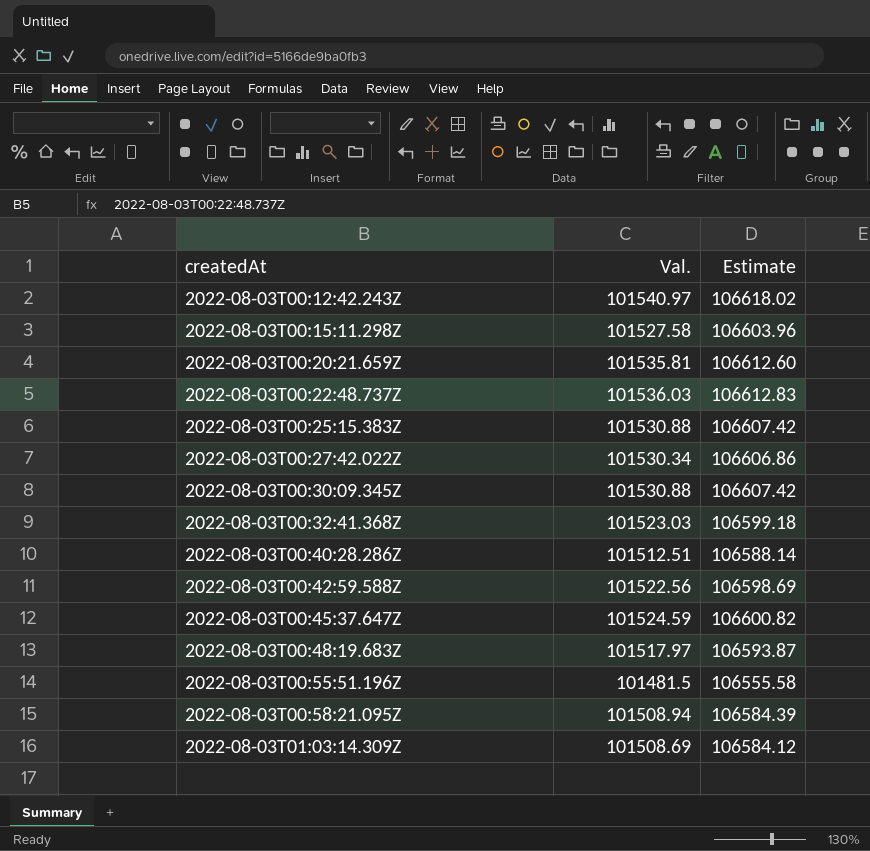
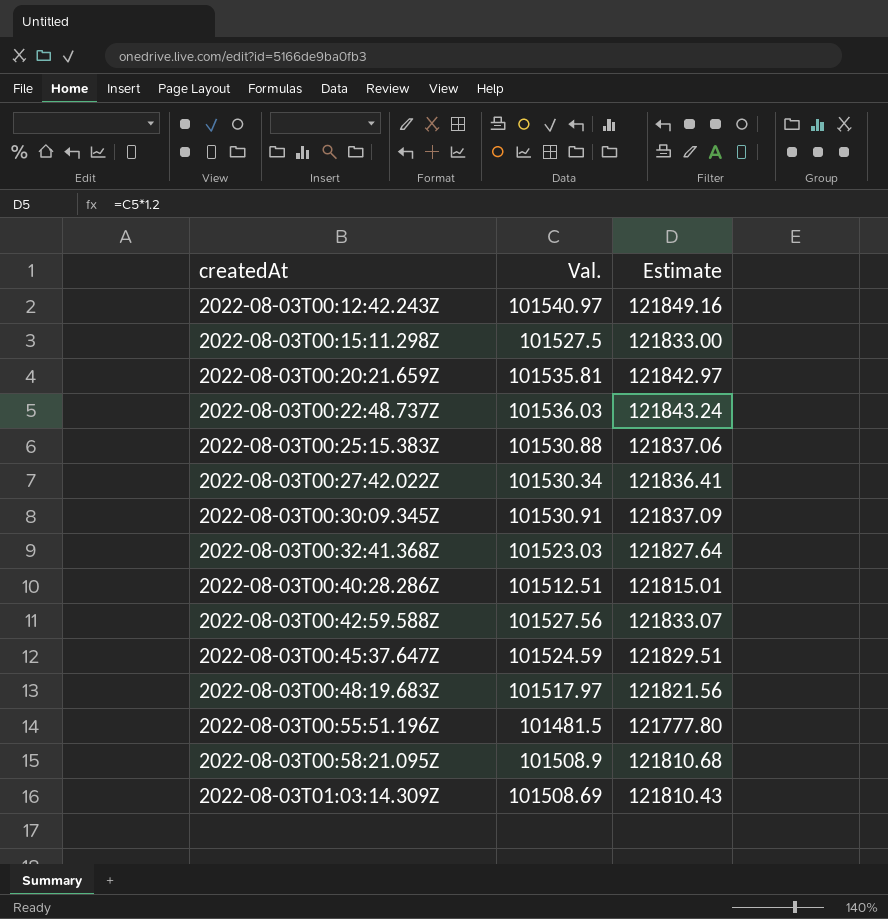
column Estimate | formula: [Val.] * 1.05 -> [Val.] * 1.2
2022-08-03T00:15:11.298Z | Val.: 101527.58 -> 101527.5
2022-08-03T00:30:09.345Z | Val.: 101530.88 -> 101530.91
2022-08-03T00:42:59.588Z | Val.: 101522.56 -> 101527.56
2022-08-03T00:58:21.095Z | Val.: 101508.94 -> 101508.9

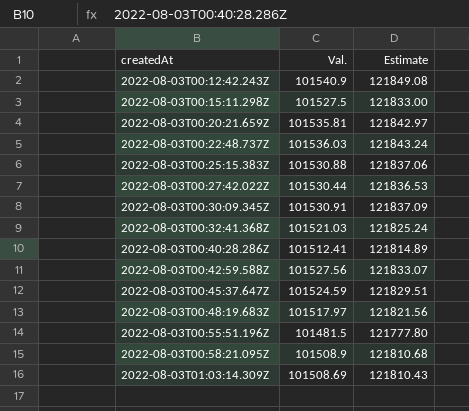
2022-08-03T00:12:42.243Z | Val.: 101540.97 -> 101540.9
2022-08-03T00:12:42.243Z | Estimate: 121849.16 -> 121849.08
2022-08-03T00:27:42.022Z | Val.: 101530.34 -> 101530.44
2022-08-03T00:27:42.022Z | Estimate: 121836.41 -> 121836.53
2022-08-03T00:32:41.368Z | Val.: 101523.03 -> 101521.03
2022-08-03T00:32:41.368Z | Estimate: 121827.64 -> 121825.24
2022-08-03T00:40:28.286Z | Val.: 101512.51 -> 101512.41
2022-08-03T00:40:28.286Z | Estimate: 121815.01 -> 121814.89

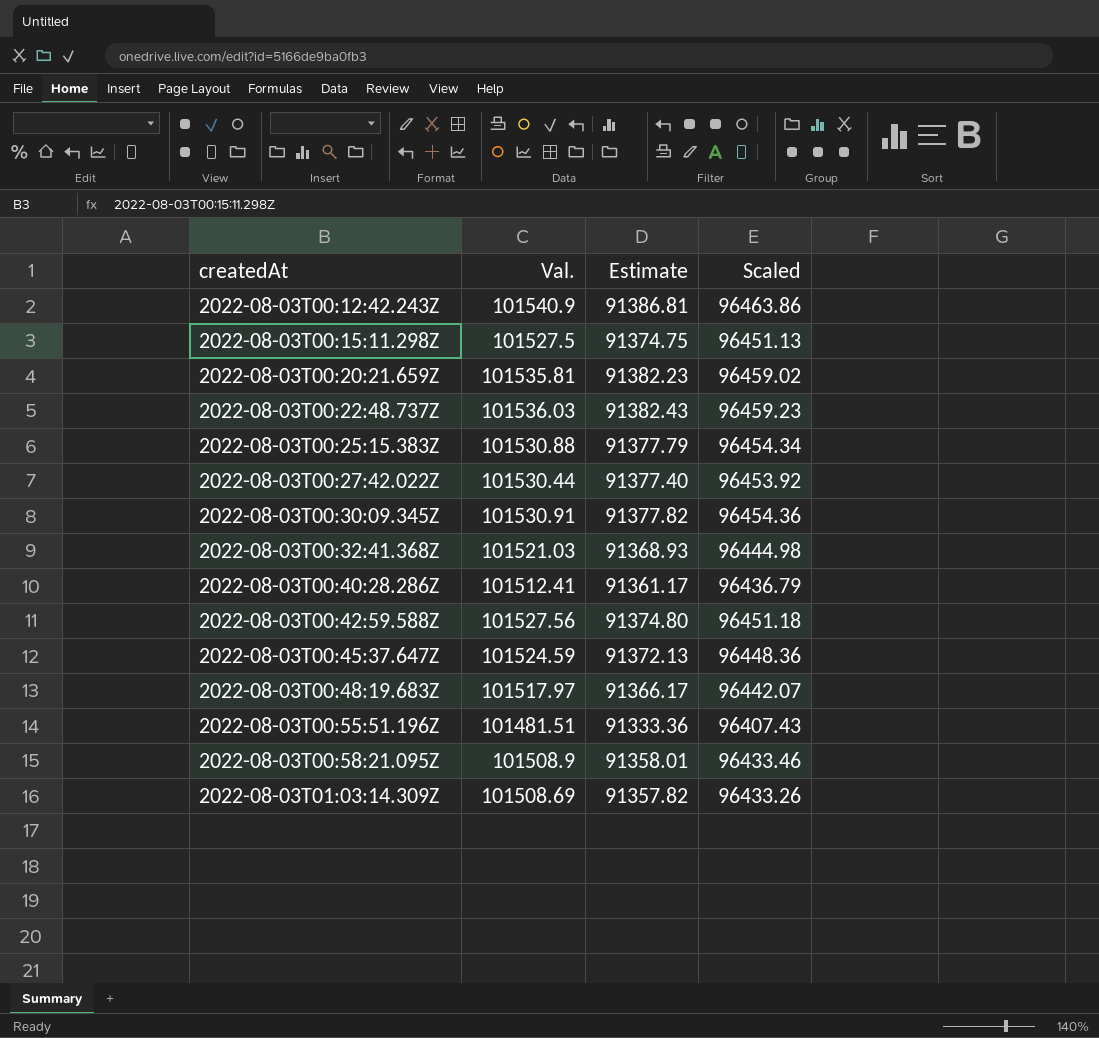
column Estimate | formula: [Val.] * 1.2 -> [Val.] * 0.9
column Scaled | formula: none -> [Val.] * 0.95
2022-08-03T00:55:51.196Z | Val.: 101481.5 -> 101481.51

